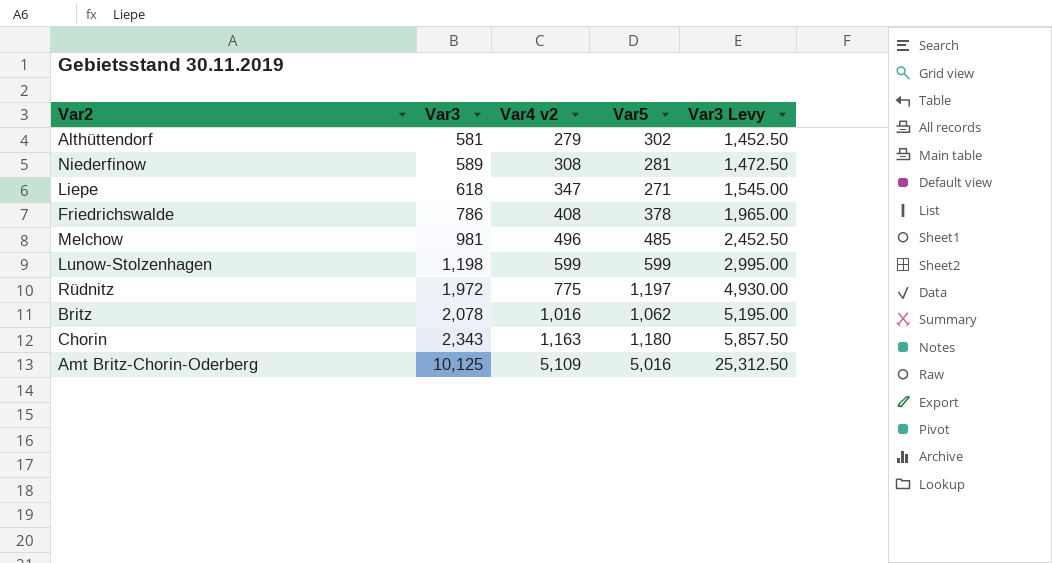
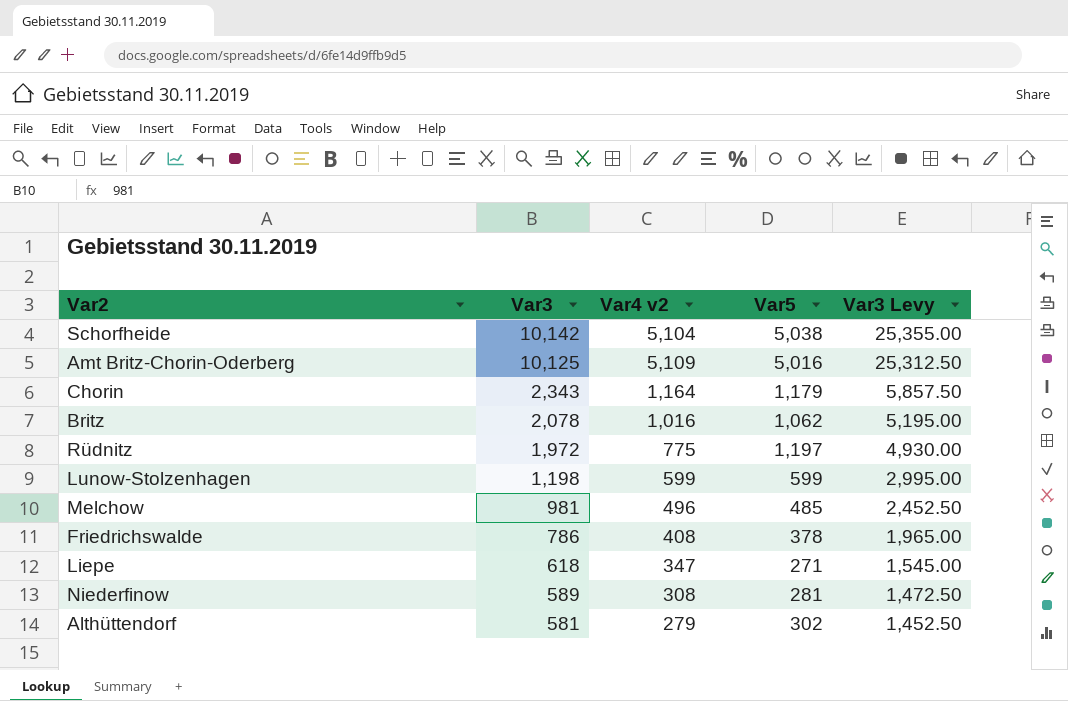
row order: Var3 ascending -> Var3 descending
row Schorfheide: none -> 10,142 | 5,104 | 5,038 | 25,355.00
Chorin | Var4 v2: 1,163 -> 1,164
Chorin | Var5: 1,180 -> 1,179

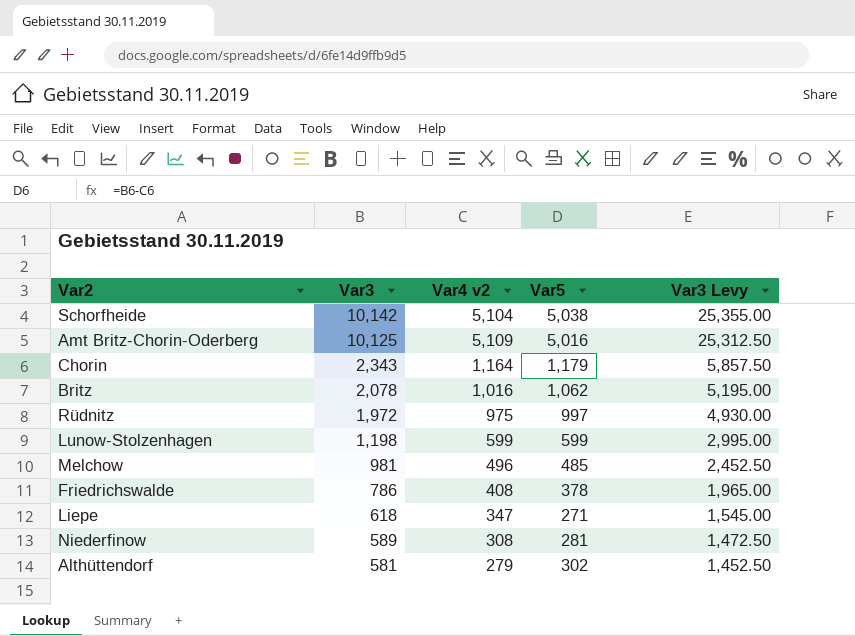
Rüdnitz | Var4 v2: 775 -> 975
Rüdnitz | Var5: 1,197 -> 997

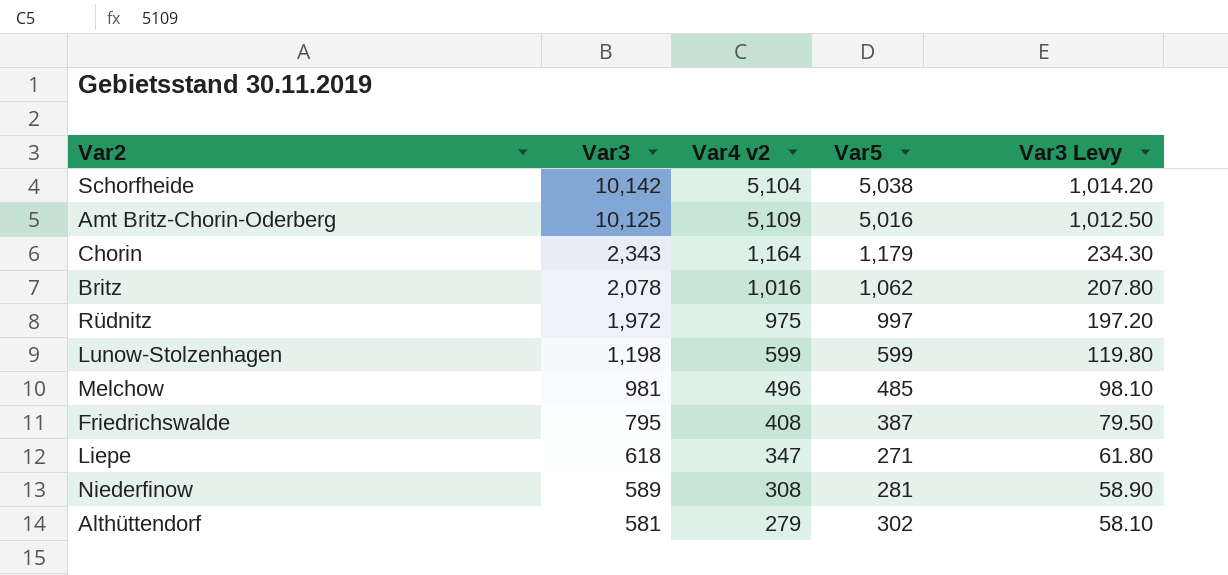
column Var3 Levy | formula: [Var3] * 2.5 -> [Var3] * 0.1
Friedrichswalde | Var3: 786 -> 795
Friedrichswalde | Var5: 378 -> 387

